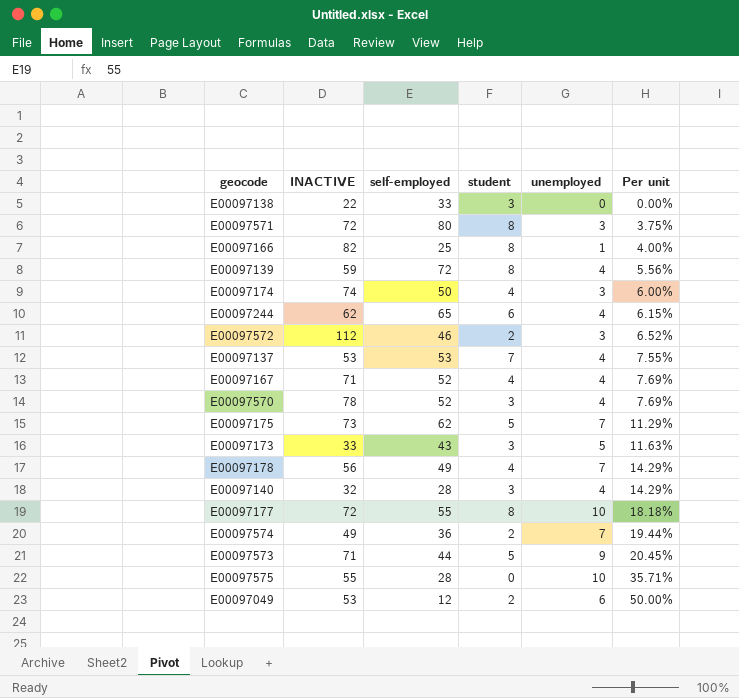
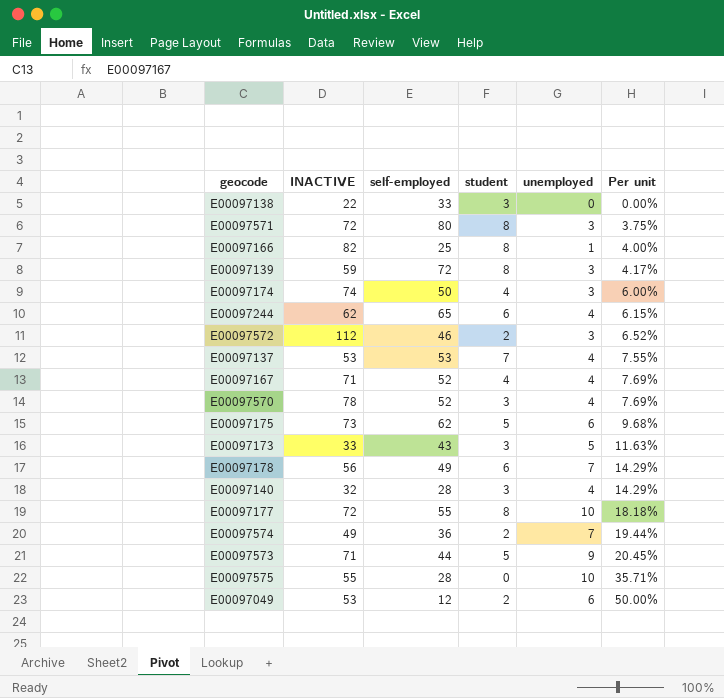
E00097139 | unemployed: 4 -> 3
E00097139 | Per unit: 5.56% -> 4.17%
E00097175 | unemployed: 7 -> 6
E00097175 | Per unit: 11.29% -> 9.68%
E00097178 | student: 4 -> 6

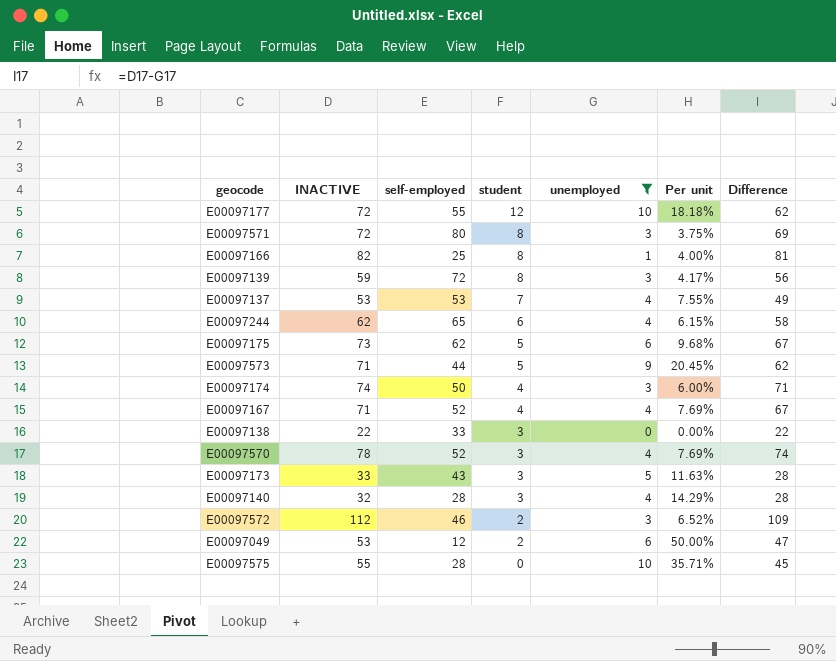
filter: none -> unemployed != 7
row order: Per unit ascending -> student descending
column Difference | formula: none -> [INACTIVE] - [unemployed]
E00097177 | student: 8 -> 12

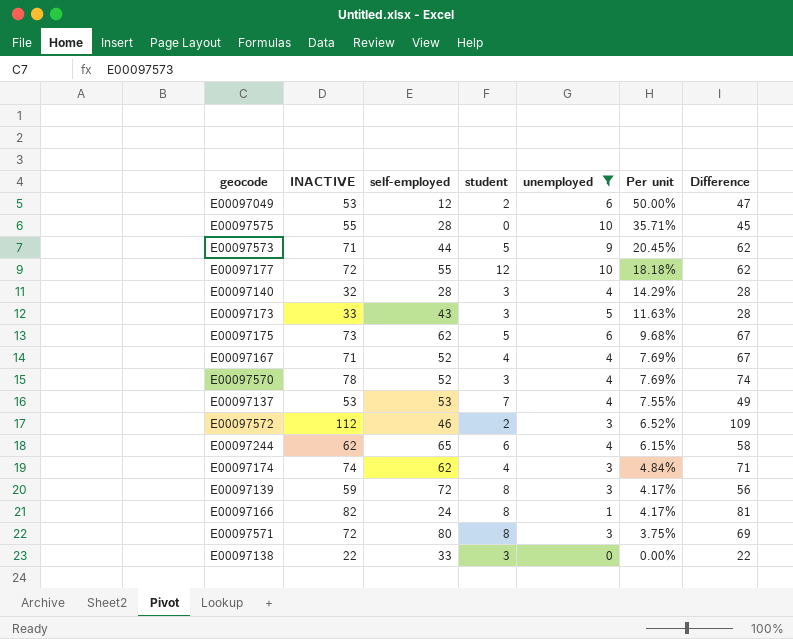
row order: student descending -> Per unit descending
E00097174 | self-employed: 50 -> 62
E00097174 | Per unit: 6.00% -> 4.84%
E00097166 | self-employed: 25 -> 24
E00097166 | Per unit: 4.00% -> 4.17%

